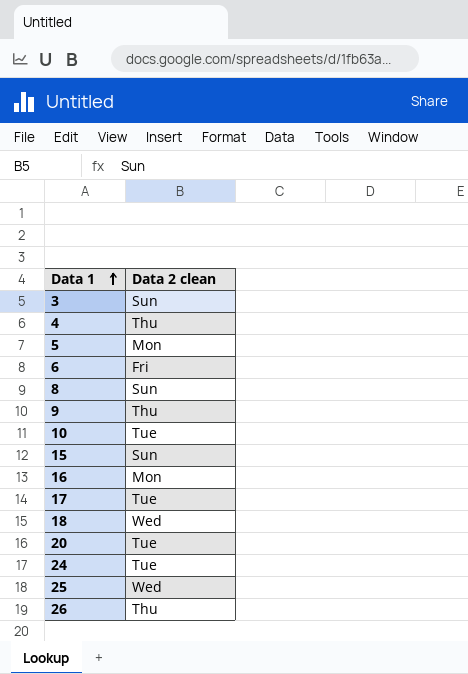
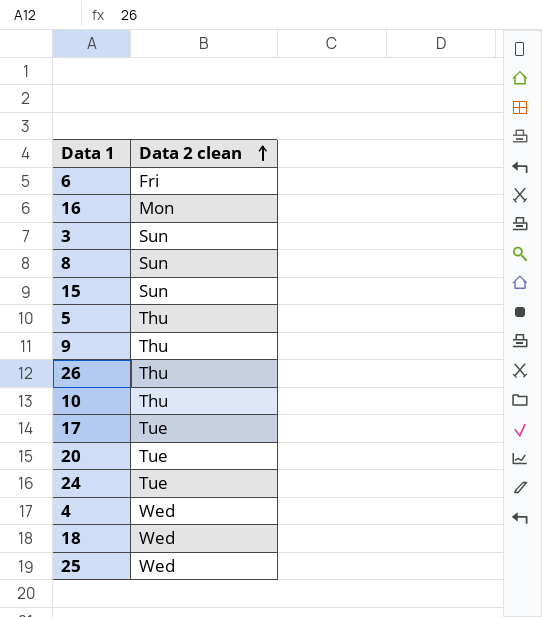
row order: Data 1 ascending -> Data 2 clean ascending
5 | Data 2 clean: Mon -> Thu
10 | Data 2 clean: Tue -> Thu
4 | Data 2 clean: Thu -> Wed

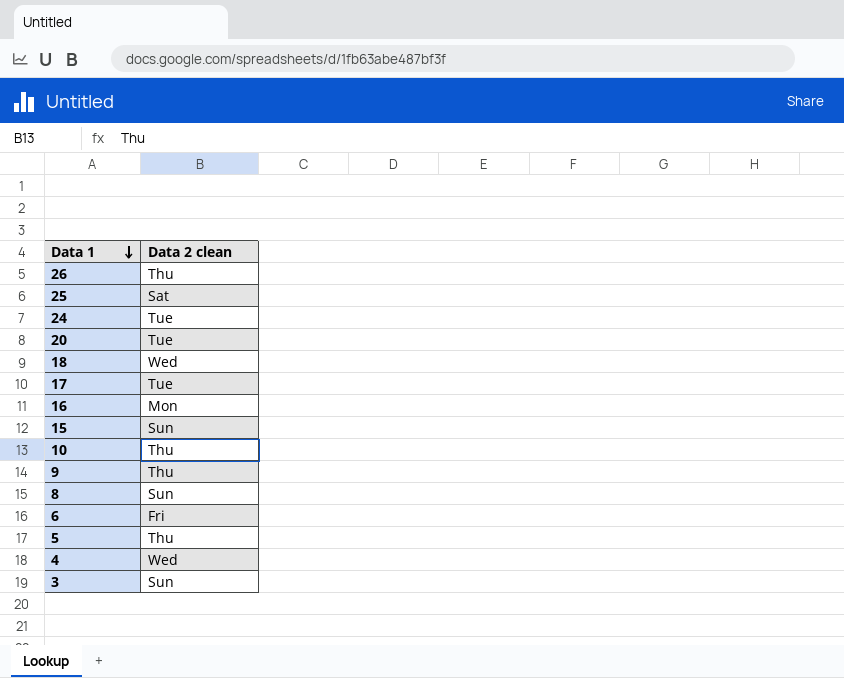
row order: Data 2 clean ascending -> Data 1 descending
25 | Data 2 clean: Wed -> Sat

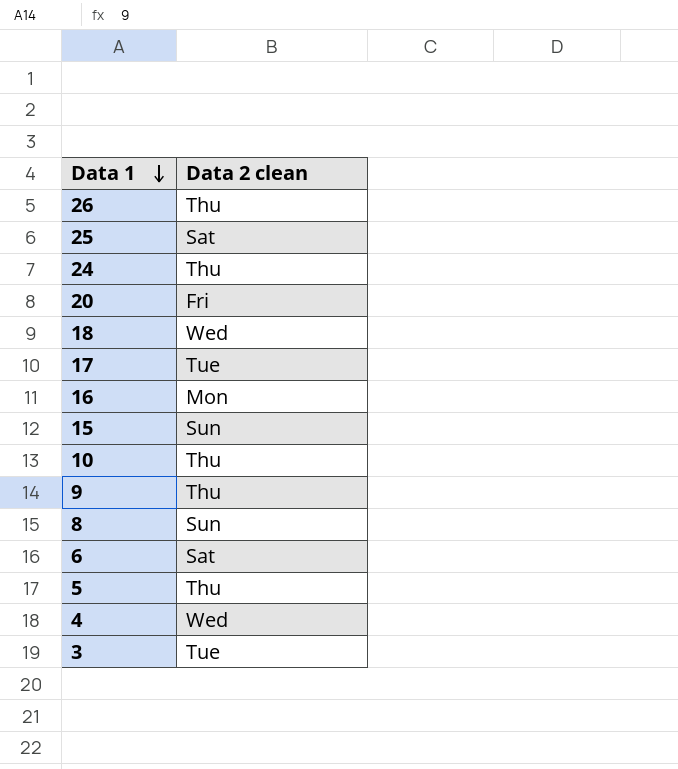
24 | Data 2 clean: Tue -> Thu
20 | Data 2 clean: Tue -> Fri
6 | Data 2 clean: Fri -> Sat
3 | Data 2 clean: Sun -> Tue

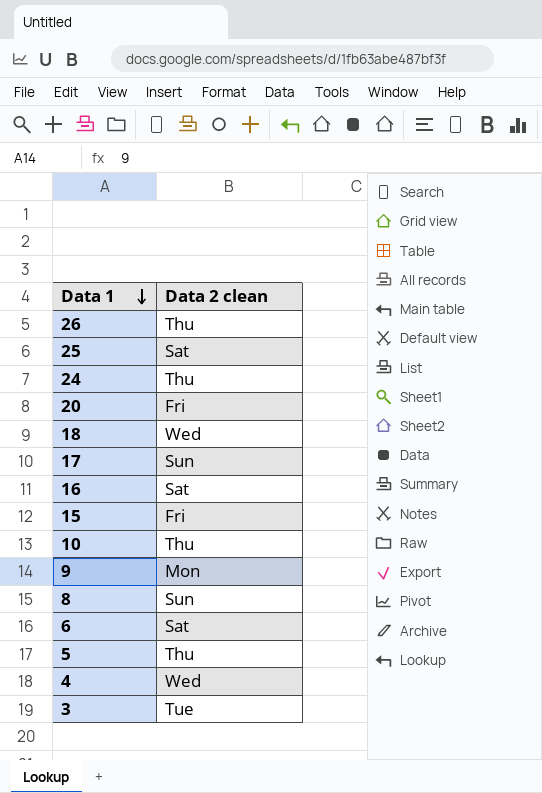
17 | Data 2 clean: Tue -> Sun
16 | Data 2 clean: Mon -> Sat
15 | Data 2 clean: Sun -> Fri
9 | Data 2 clean: Thu -> Mon

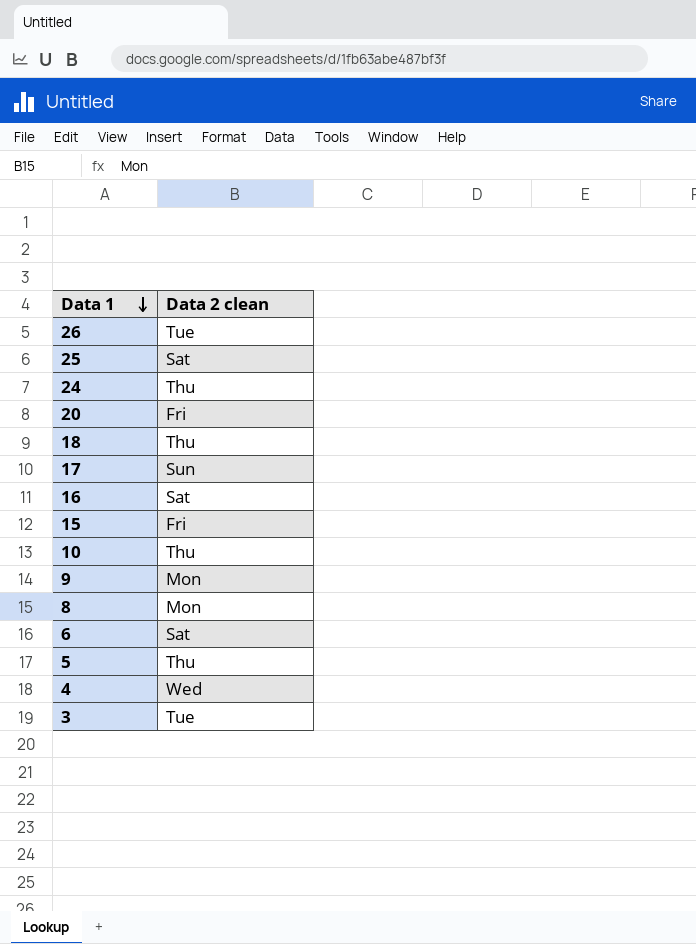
26 | Data 2 clean: Thu -> Tue
18 | Data 2 clean: Wed -> Thu
8 | Data 2 clean: Sun -> Mon

